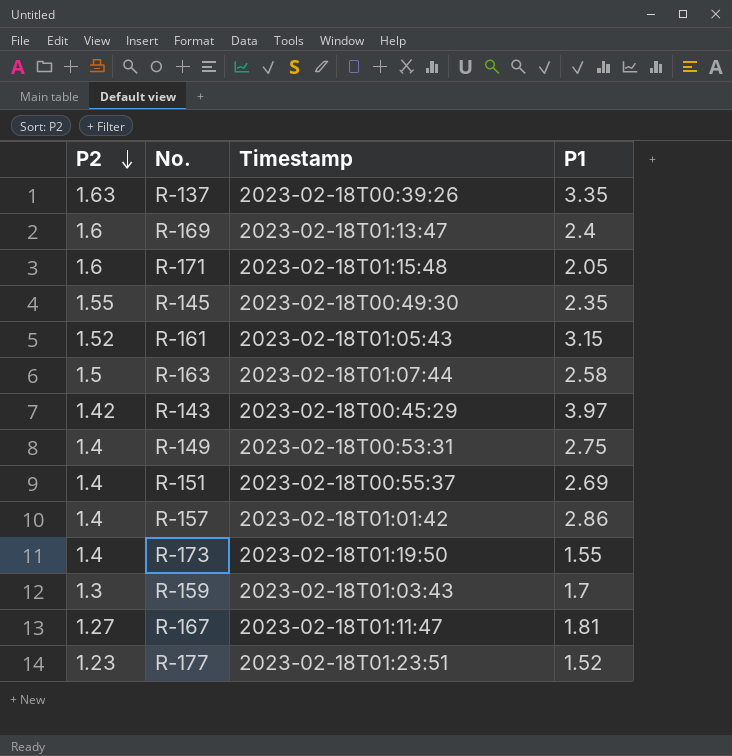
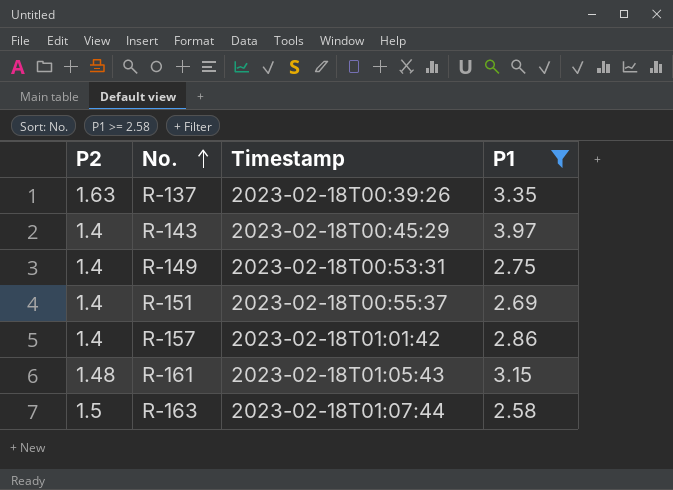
filter: none -> P1 >= 2.58
row order: P2 descending -> No. ascending
R-143 | P2: 1.42 -> 1.4
R-161 | P2: 1.52 -> 1.48

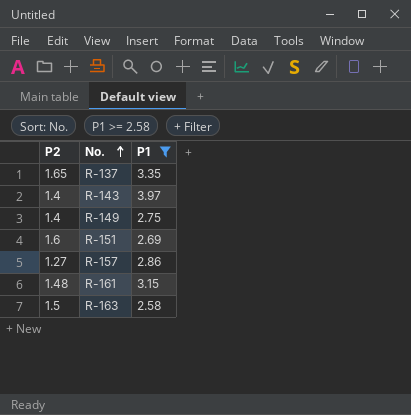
column Timestamp | position: 3 -> none
R-137 | P2: 1.63 -> 1.65
R-151 | P2: 1.4 -> 1.6
R-157 | P2: 1.4 -> 1.27

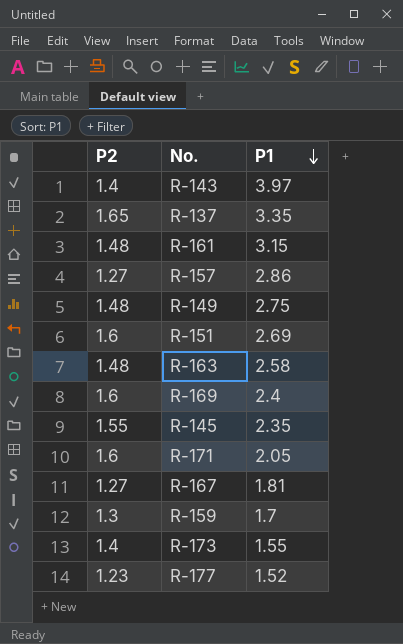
filter: P1 >= 2.58 -> none
row order: No. ascending -> P1 descending
R-149 | P2: 1.4 -> 1.48
R-163 | P2: 1.5 -> 1.48

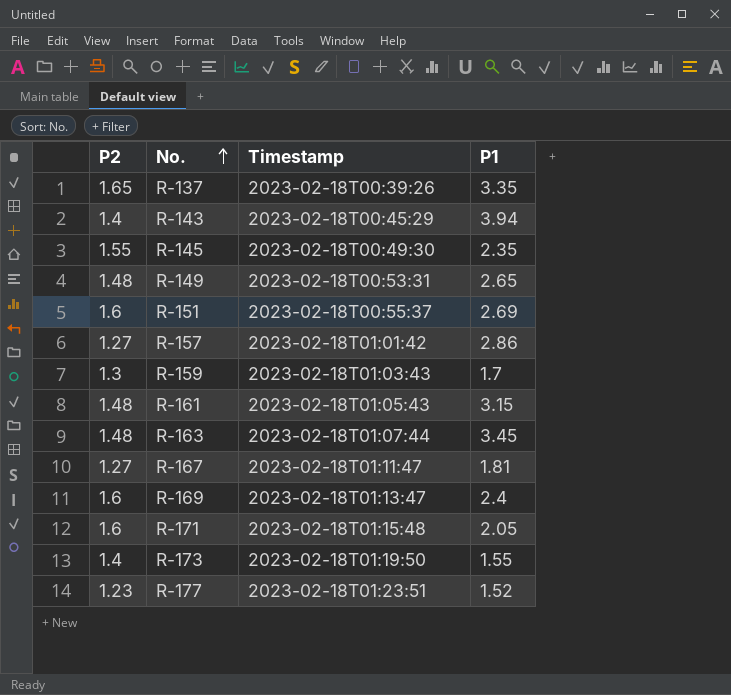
row order: P1 descending -> No. ascending
column Timestamp | position: none -> 3
R-143 | P1: 3.97 -> 3.94
R-149 | P1: 2.75 -> 2.65
R-163 | P1: 2.58 -> 3.45

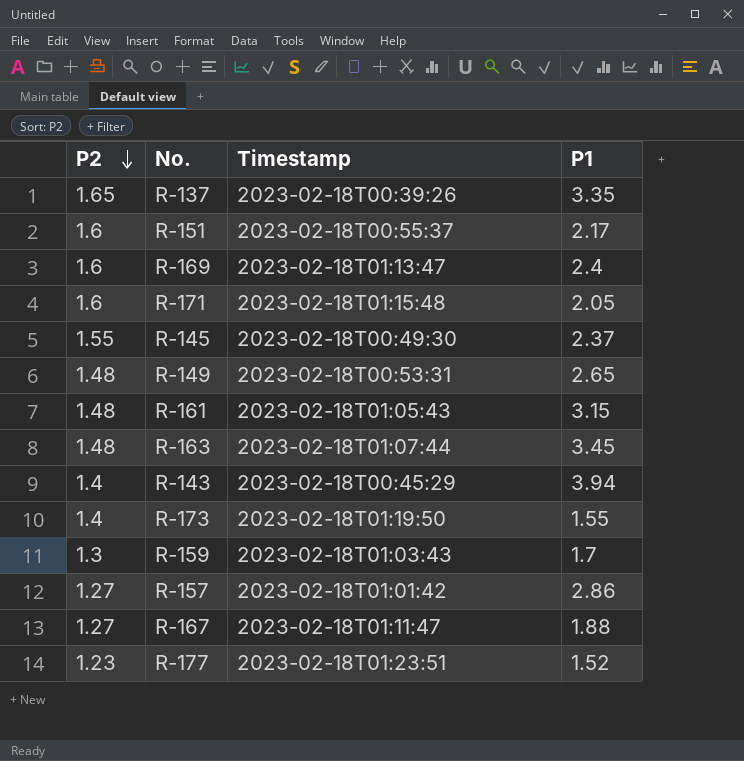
row order: No. ascending -> P2 descending
R-151 | P1: 2.69 -> 2.17
R-145 | P1: 2.35 -> 2.37
R-167 | P1: 1.81 -> 1.88

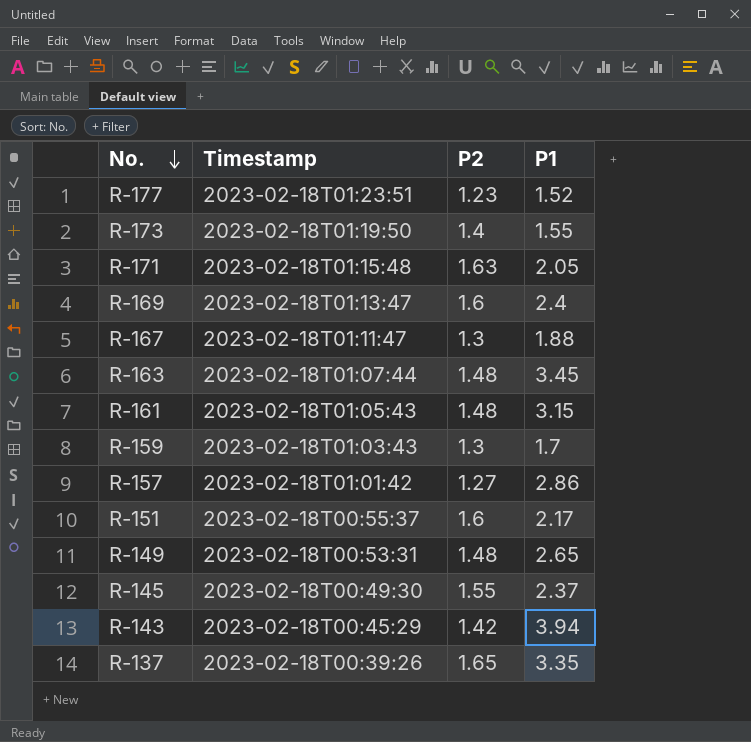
row order: P2 descending -> No. descending
column P2 | position: 1 -> 3
R-171 | P2: 1.6 -> 1.63
R-167 | P2: 1.27 -> 1.3
R-143 | P2: 1.4 -> 1.42

